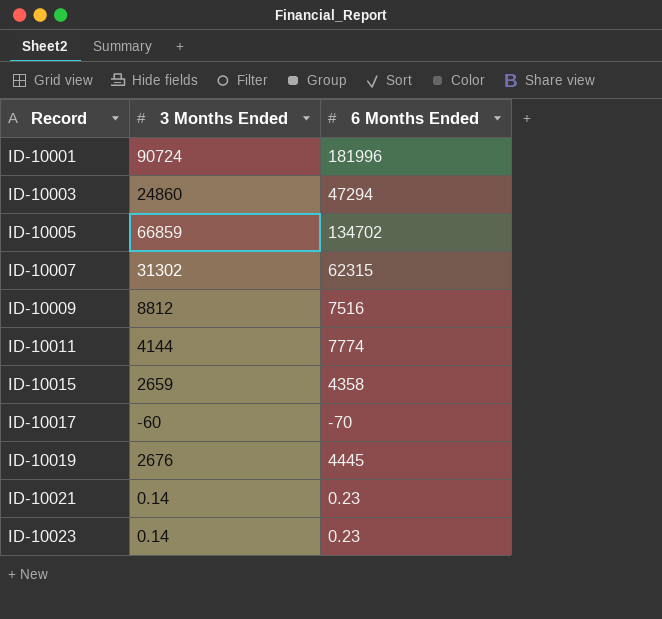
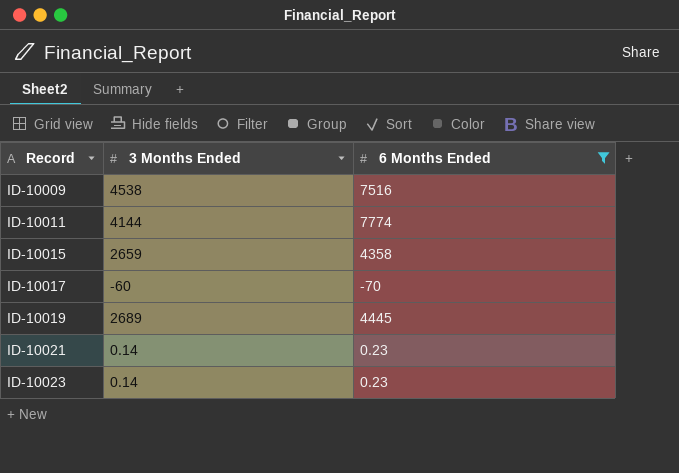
filter: none -> 6 Months Ended <= 7774
ID-10009 | 3 Months Ended: 8812 -> 4538
ID-10019 | 3 Months Ended: 2676 -> 2689

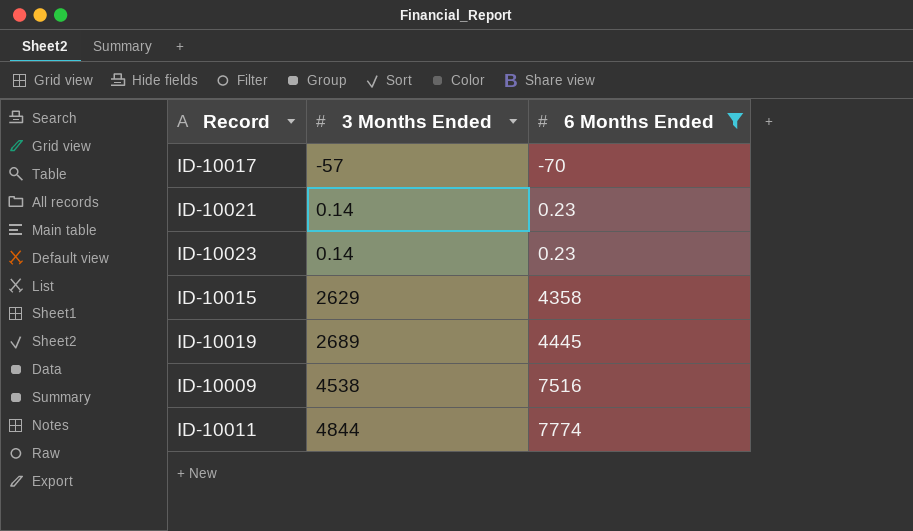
row order: Record ascending -> 3 Months Ended ascending
ID-10017 | 3 Months Ended: -60 -> -57
ID-10015 | 3 Months Ended: 2659 -> 2629
ID-10011 | 3 Months Ended: 4144 -> 4844

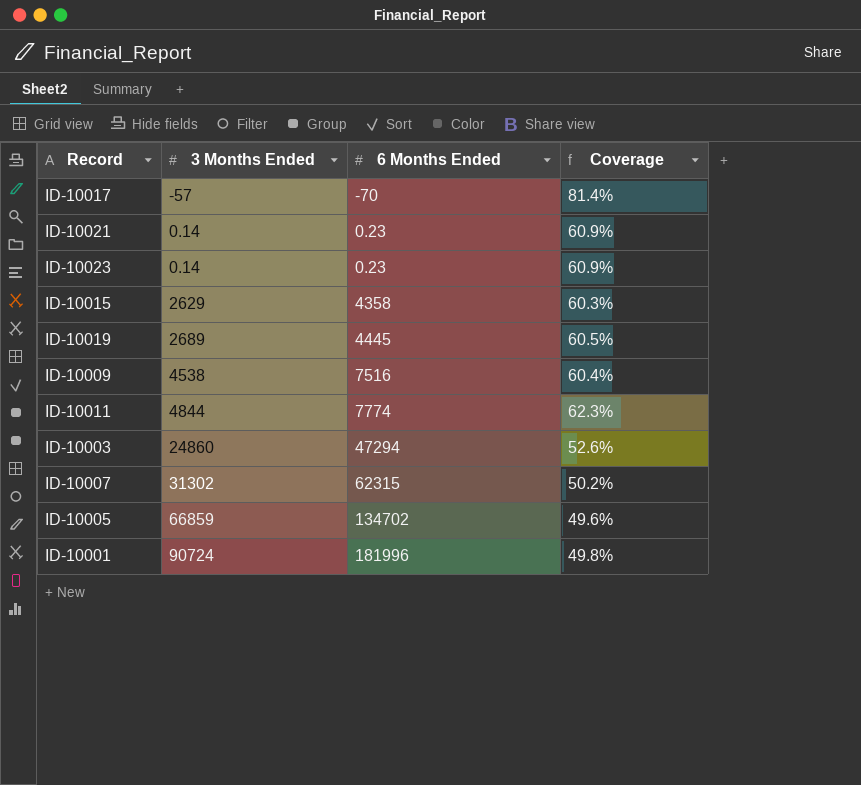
filter: 6 Months Ended <= 7774 -> none
column Coverage | formula: none -> [3 Months Ended] / [6 Months Ended]

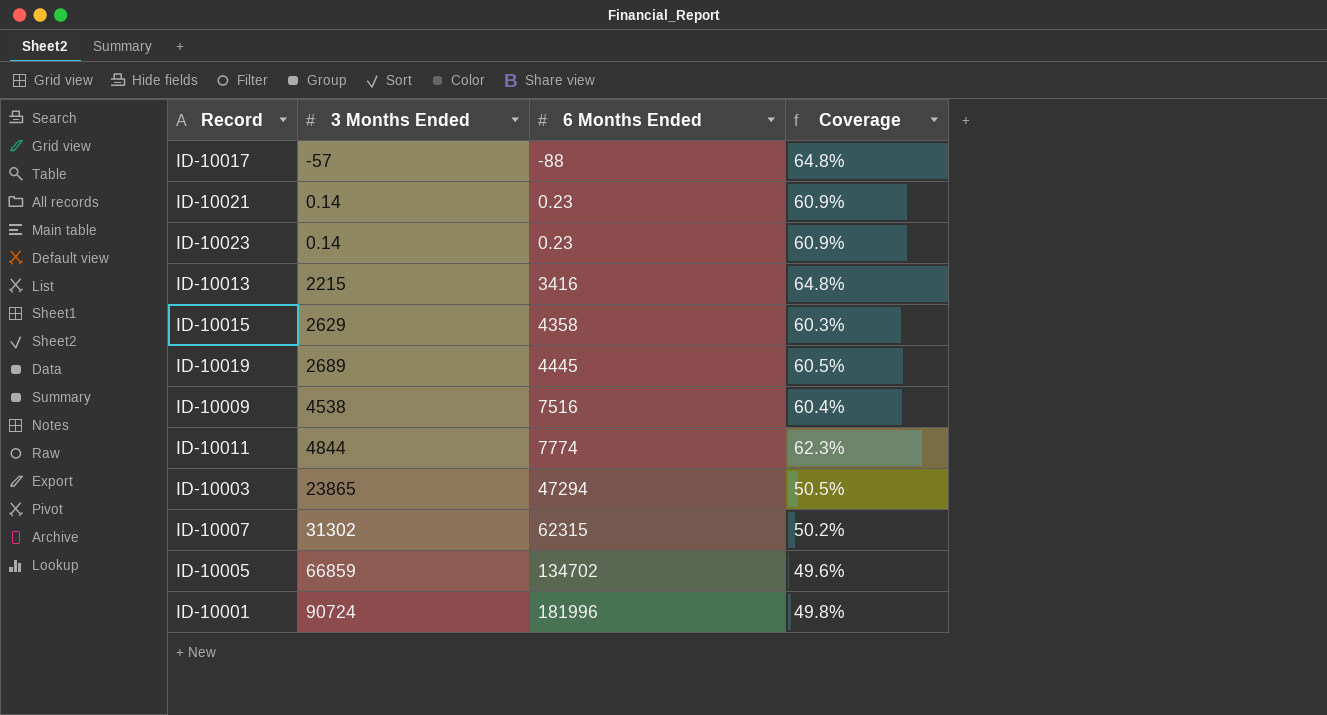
ID-10017 | 6 Months Ended: -70 -> -88
ID-10017 | Coverage: 81.4% -> 64.8%
row ID-10013: none -> 2215 | 3416 | 64.8%
ID-10003 | 3 Months Ended: 24860 -> 23865
ID-10003 | Coverage: 52.6% -> 50.5%

